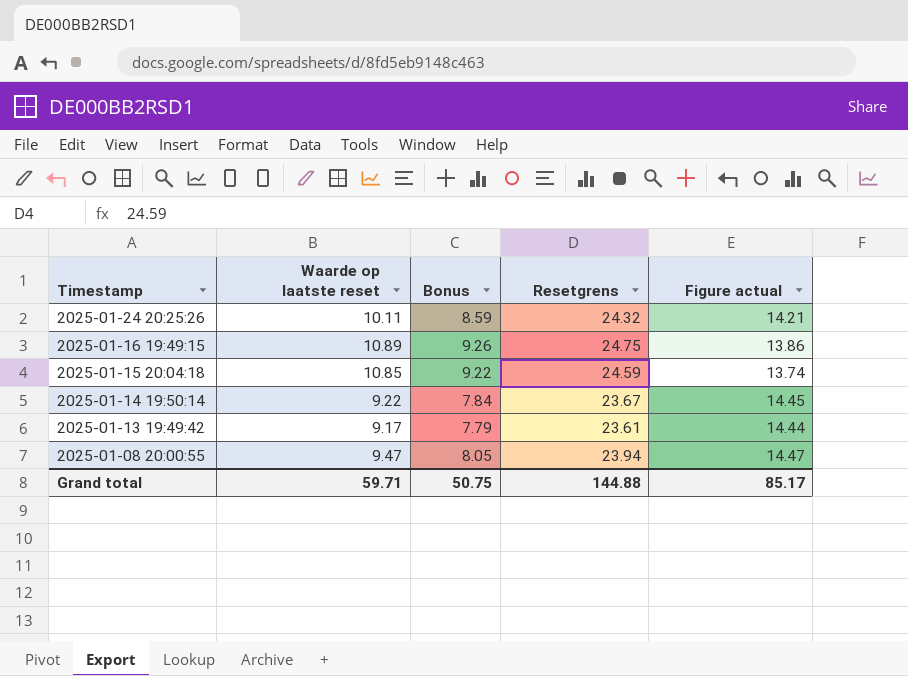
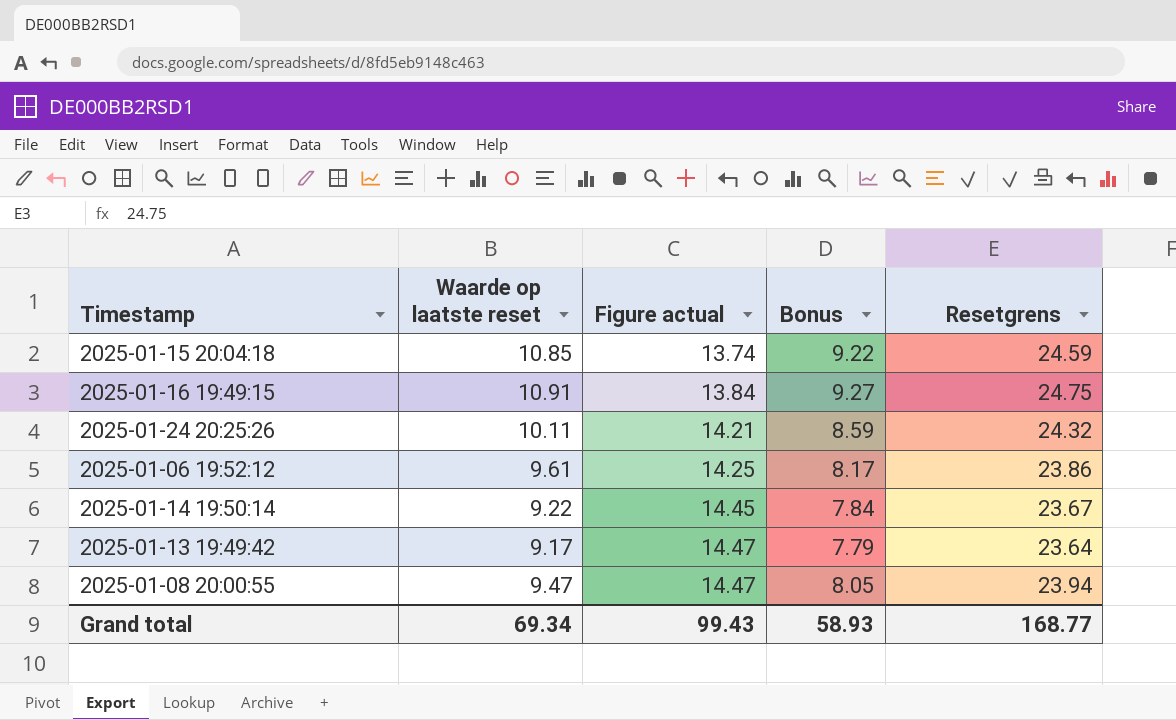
row order: Timestamp descending -> Figure actual ascending
column Figure actual | position: 5 -> 3
2025-01-16 19:49:15 | Waarde op laatste reset: 10.89 -> 10.91
2025-01-16 19:49:15 | Figure actual: 13.86 -> 13.84
2025-01-16 19:49:15 | Bonus: 9.26 -> 9.27
row 2025-01-06 19:52:12: none -> 9.61 | 14.25 | 8.17 | 23.86
2025-01-13 19:49:42 | Figure actual: 14.44 -> 14.47
2025-01-13 19:49:42 | Resetgrens: 23.61 -> 23.64
Grand total | Waarde op laatste reset: 59.71 -> 69.34
Grand total | Figure actual: 85.17 -> 99.43
Grand total | Bonus: 50.75 -> 58.93
Grand total | Resetgrens: 144.88 -> 168.77

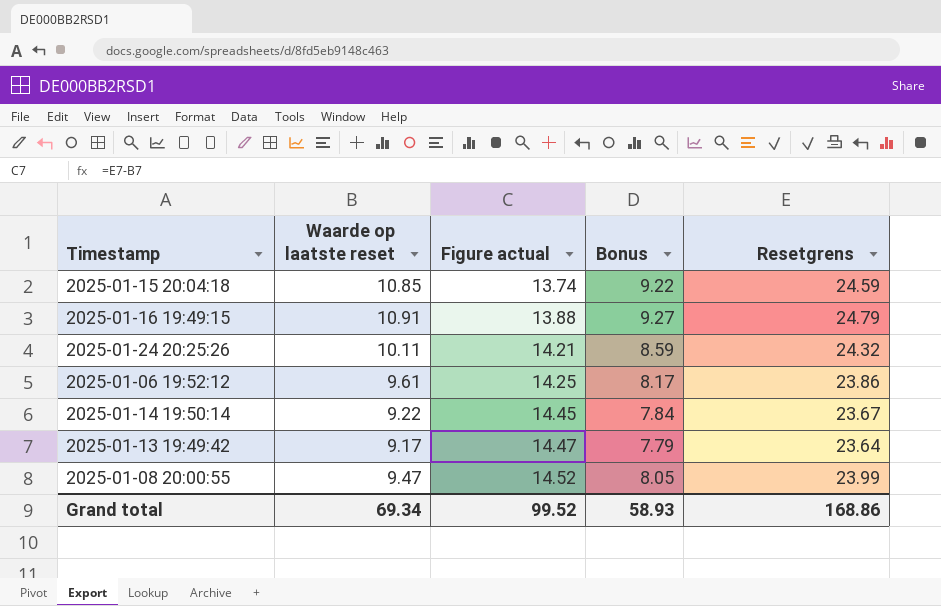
2025-01-16 19:49:15 | Figure actual: 13.84 -> 13.88
2025-01-16 19:49:15 | Resetgrens: 24.75 -> 24.79
2025-01-08 20:00:55 | Figure actual: 14.47 -> 14.52
2025-01-08 20:00:55 | Resetgrens: 23.94 -> 23.99
Grand total | Figure actual: 99.43 -> 99.52
Grand total | Resetgrens: 168.77 -> 168.86

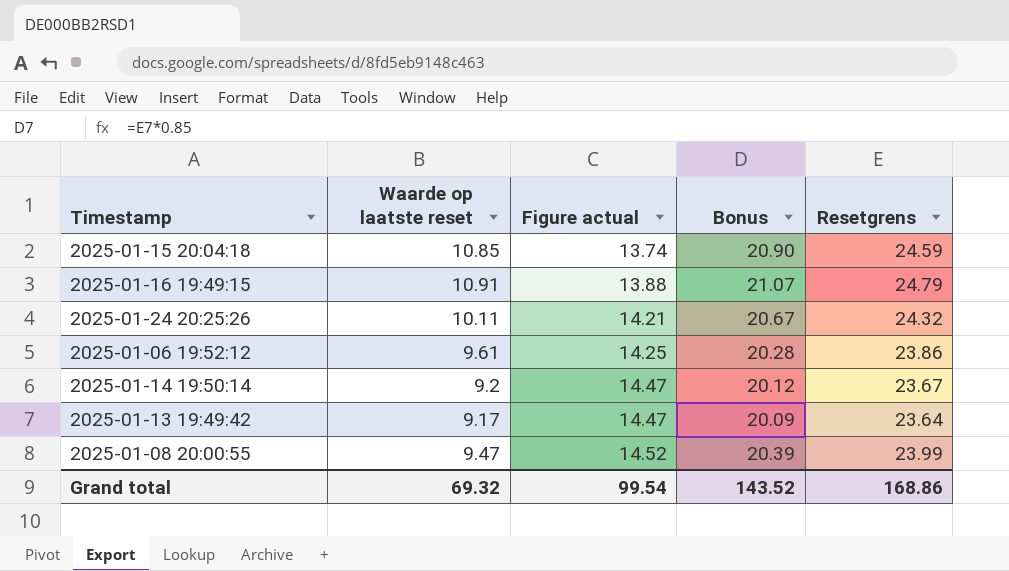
column Bonus | formula: [Waarde op laatste reset] * 0.85 -> [Resetgrens] * 0.85
2025-01-14 19:50:14 | Waarde op laatste reset: 9.22 -> 9.2
2025-01-14 19:50:14 | Figure actual: 14.45 -> 14.47
Grand total | Waarde op laatste reset: 69.34 -> 69.32
Grand total | Figure actual: 99.52 -> 99.54
Grand total | Bonus: 58.93 -> 143.52

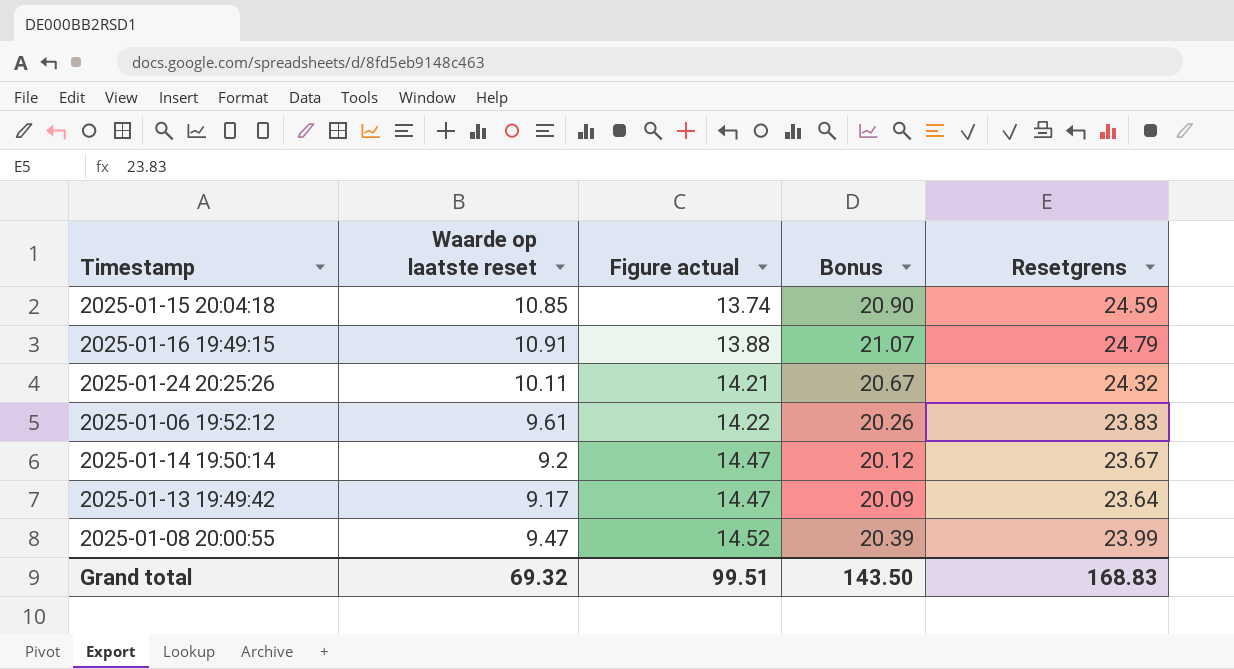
2025-01-06 19:52:12 | Figure actual: 14.25 -> 14.22
2025-01-06 19:52:12 | Bonus: 20.28 -> 20.26
2025-01-06 19:52:12 | Resetgrens: 23.86 -> 23.83
Grand total | Figure actual: 99.54 -> 99.51
Grand total | Bonus: 143.52 -> 143.50
Grand total | Resetgrens: 168.86 -> 168.83

